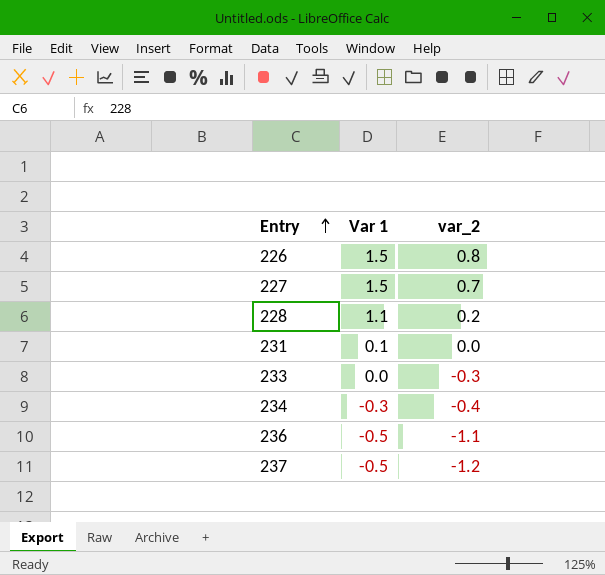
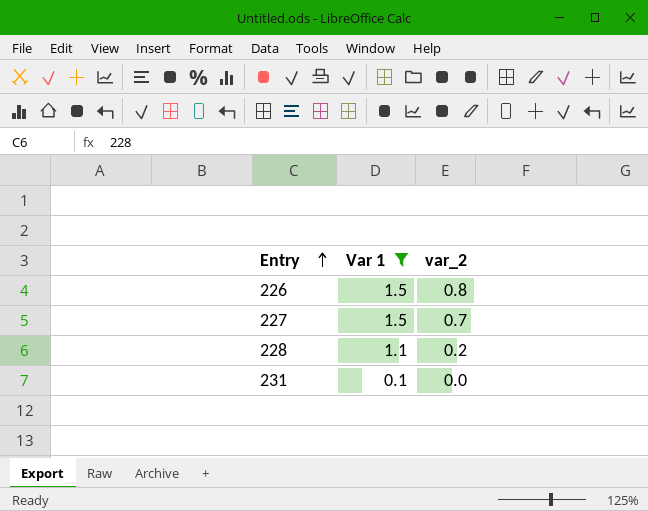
filter: none -> Var 1 >= 0.1

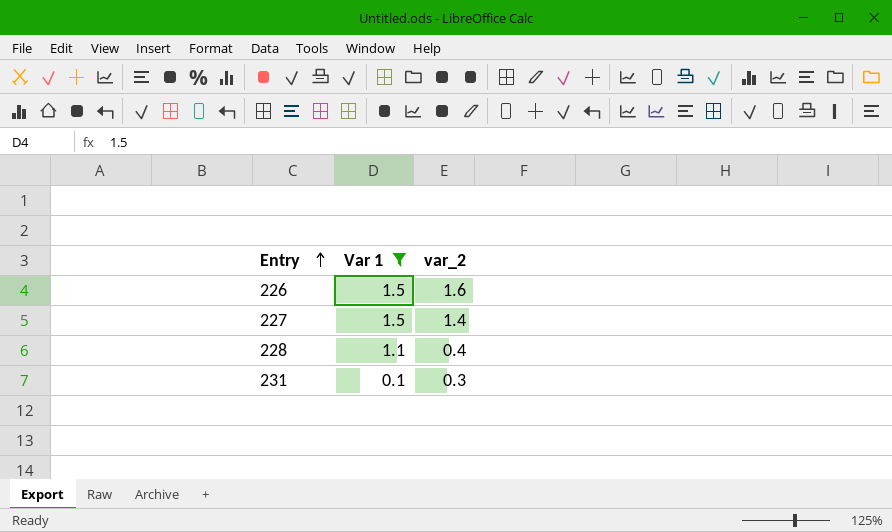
226 | var_2: 0.8 -> 1.6
227 | var_2: 0.7 -> 1.4
228 | var_2: 0.2 -> 0.4
231 | var_2: 0.0 -> 0.3

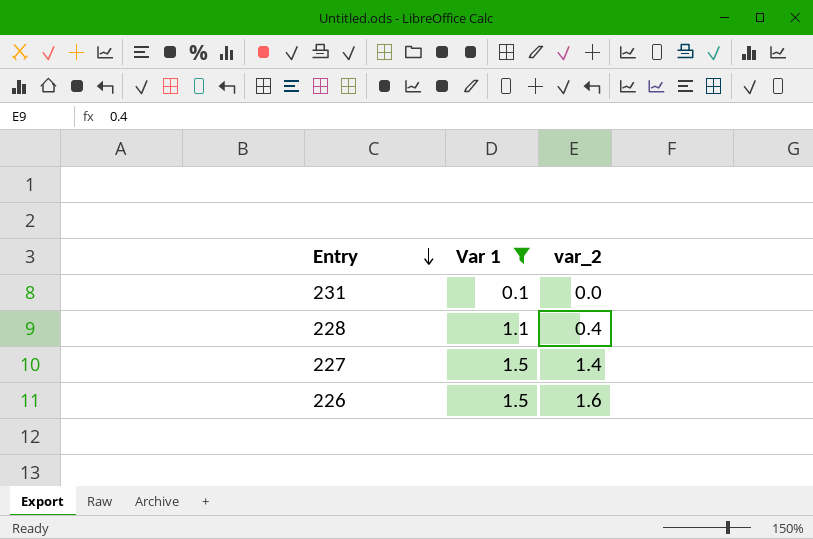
row order: Entry ascending -> Entry descending
231 | var_2: 0.3 -> 0.0

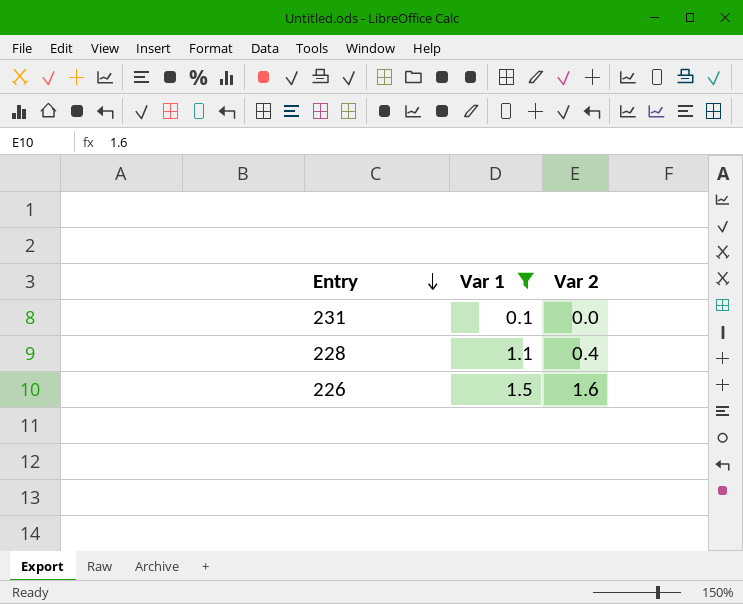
column name: var_2 -> Var 2
row 227: 1.5 | 1.4 -> none

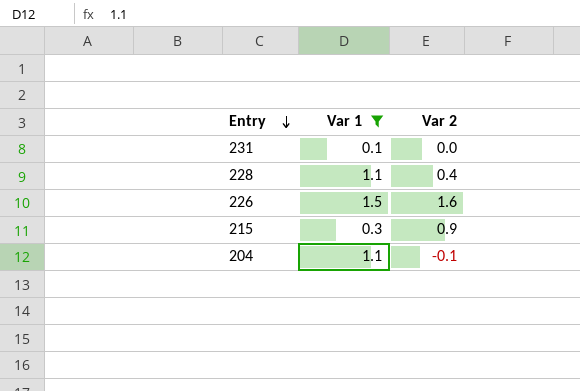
row 215: none -> 0.3 | 0.9
row 204: none -> 1.1 | -0.1

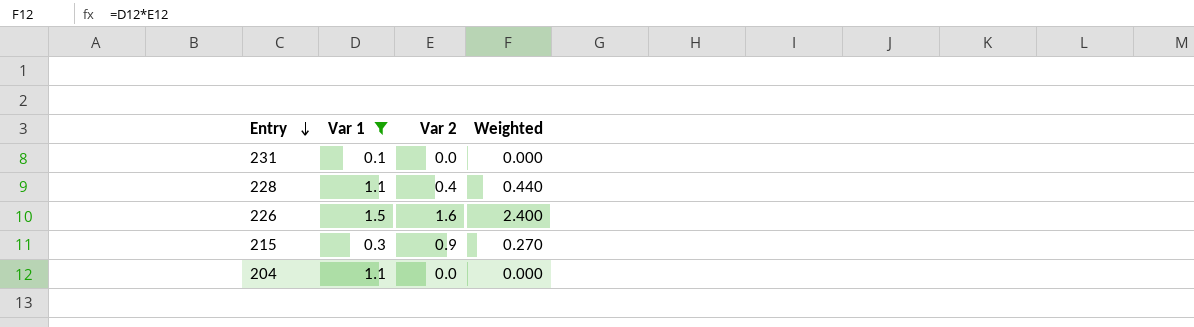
column Weighted | formula: none -> [Var 1] * [Var 2]
204 | Var 2: -0.1 -> 0.0

